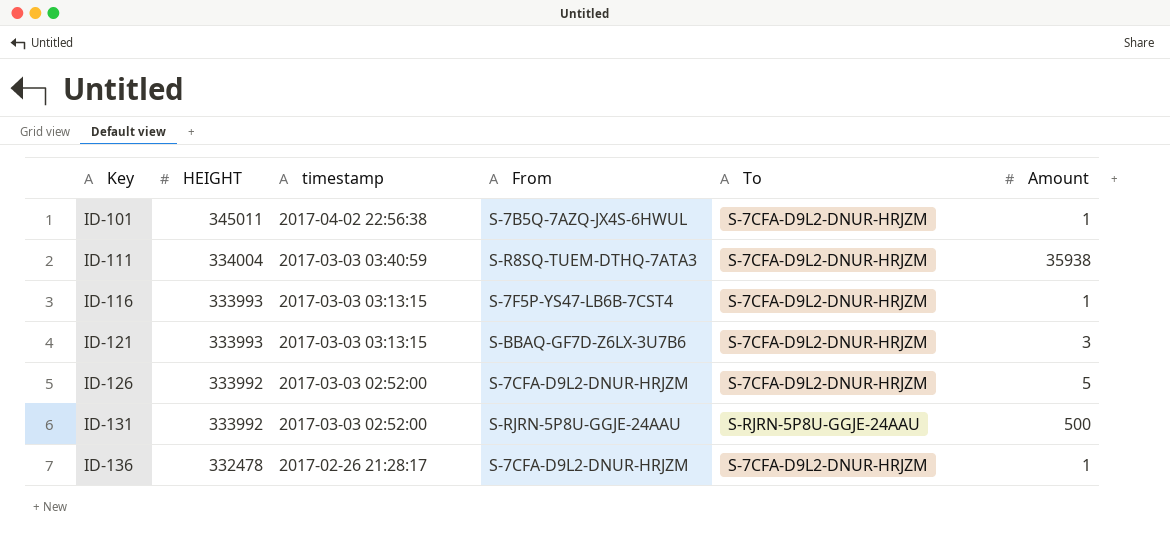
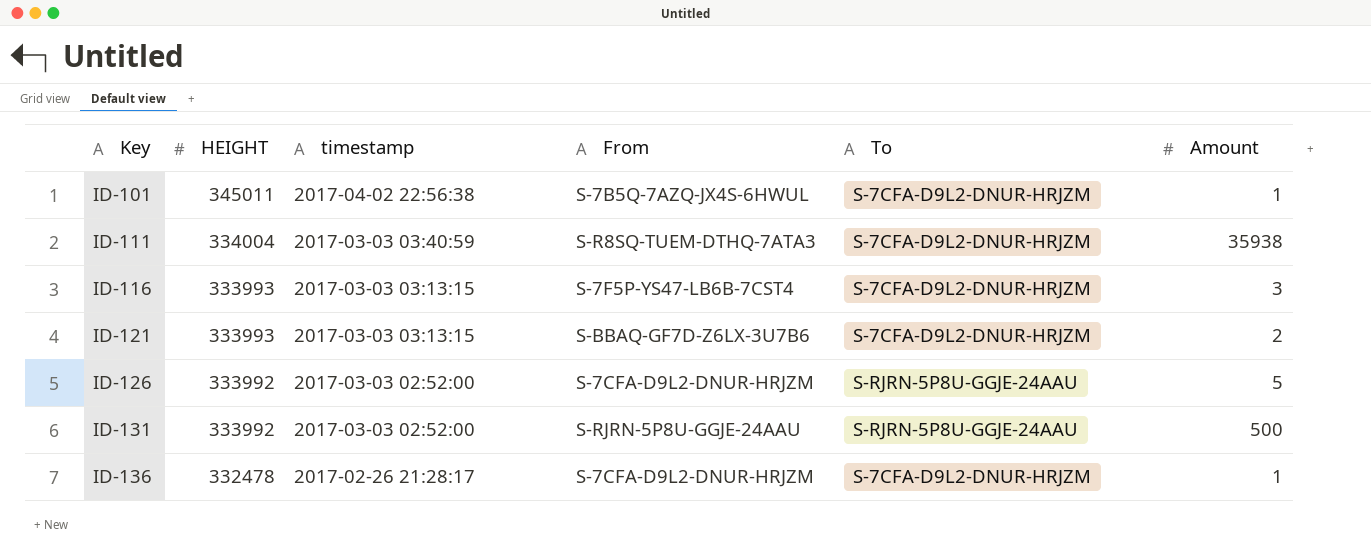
ID-116 | Amount: 1 -> 3
ID-121 | Amount: 3 -> 2
ID-126 | To: S-7CFA-D9L2-DNUR-HRJZM -> S-RJRN-5P8U-GGJE-24AAU

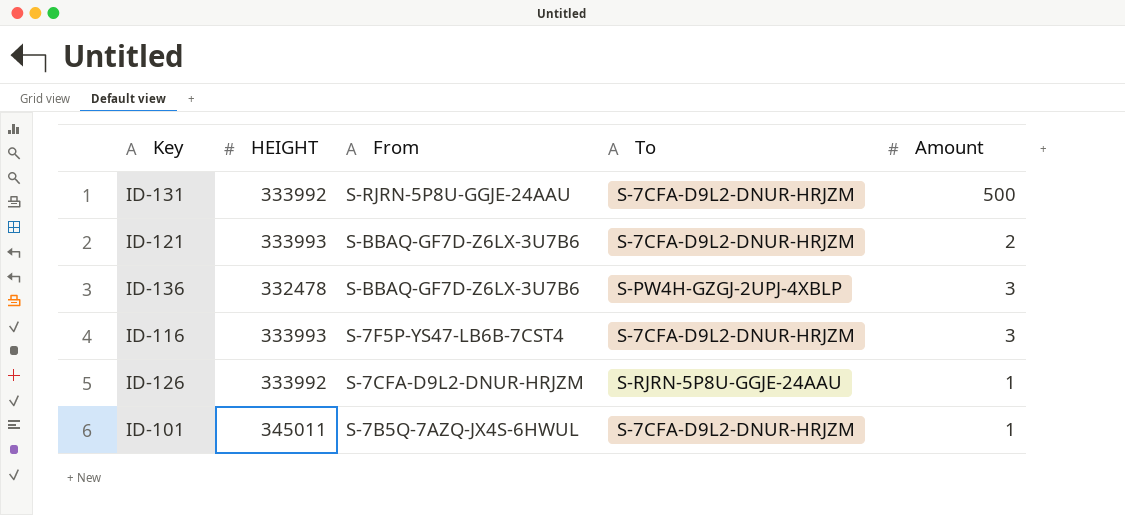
row order: Key ascending -> From descending
column timestamp | position: 3 -> none
row ID-111: 334004 | 2017-03-03 03:40:59 | S-R8SQ-TUEM-DTHQ-7ATA3 | S-7CFA-D9L2-DNUR-HRJZM | 35938 -> none
ID-131 | To: S-RJRN-5P8U-GGJE-24AAU -> S-7CFA-D9L2-DNUR-HRJZM
ID-136 | From: S-7CFA-D9L2-DNUR-HRJZM -> S-BBAQ-GF7D-Z6LX-3U7B6
ID-136 | To: S-7CFA-D9L2-DNUR-HRJZM -> S-PW4H-GZGJ-2UPJ-4XBLP
ID-136 | Amount: 1 -> 3
ID-126 | Amount: 5 -> 1

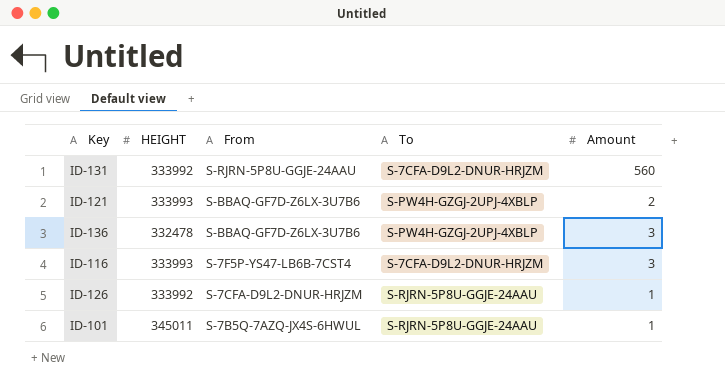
ID-131 | Amount: 500 -> 560
ID-121 | To: S-7CFA-D9L2-DNUR-HRJZM -> S-PW4H-GZGJ-2UPJ-4XBLP
ID-101 | To: S-7CFA-D9L2-DNUR-HRJZM -> S-RJRN-5P8U-GGJE-24AAU

